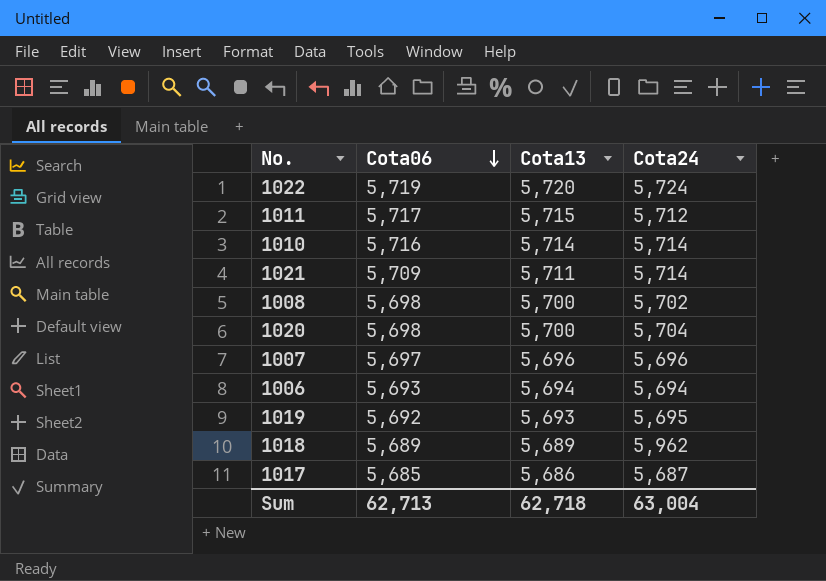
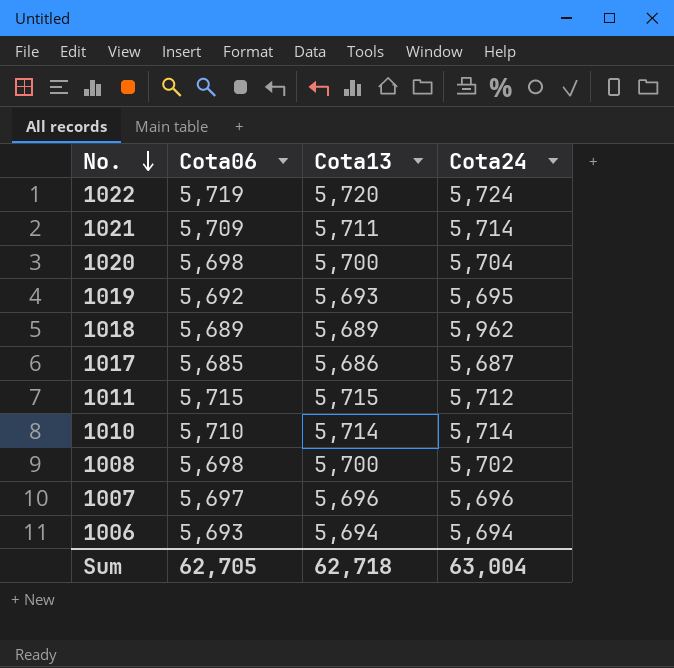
row order: Cota06 descending -> No. descending
1011 | Cota06: 5,717 -> 5,715
1010 | Cota06: 5,716 -> 5,710
Sum | Cota06: 62,713 -> 62,705

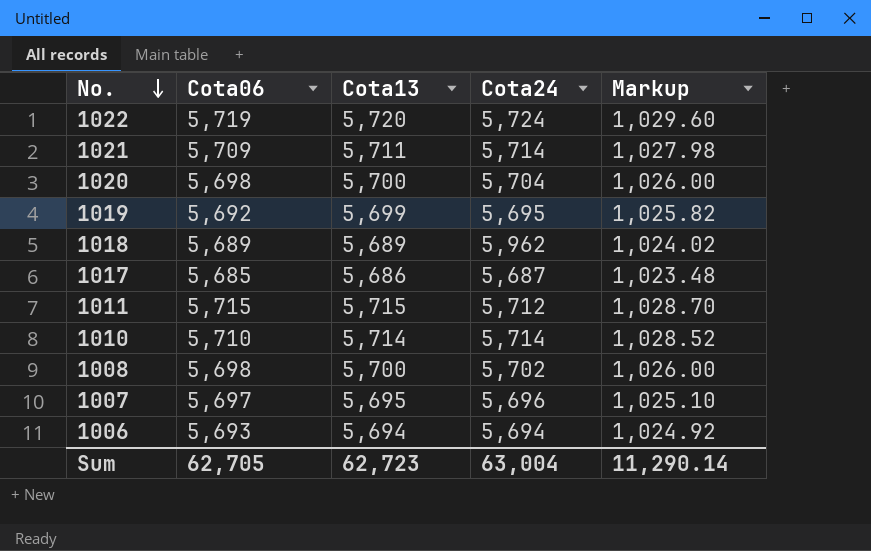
column Markup | formula: none -> [Cota13] * 0.18
1019 | Cota13: 5,693 -> 5,699
1007 | Cota13: 5,696 -> 5,695
Sum | Cota13: 62,718 -> 62,723

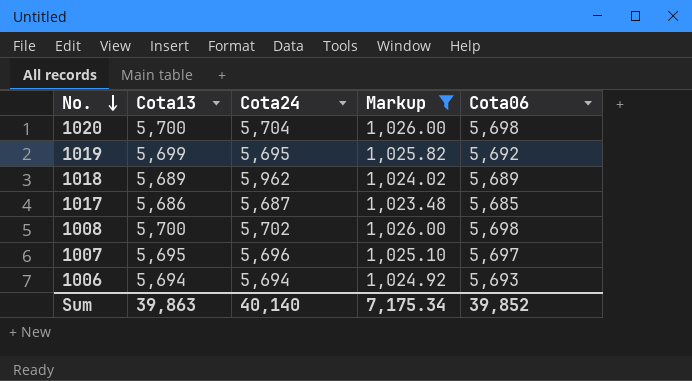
filter: none -> Markup <= 1,026.00
column Cota06 | position: 2 -> 5
Sum | Cota13: 62,723 -> 39,863
Sum | Cota24: 63,004 -> 40,140
Sum | Markup: 11,290.14 -> 7,175.34
Sum | Cota06: 62,705 -> 39,852

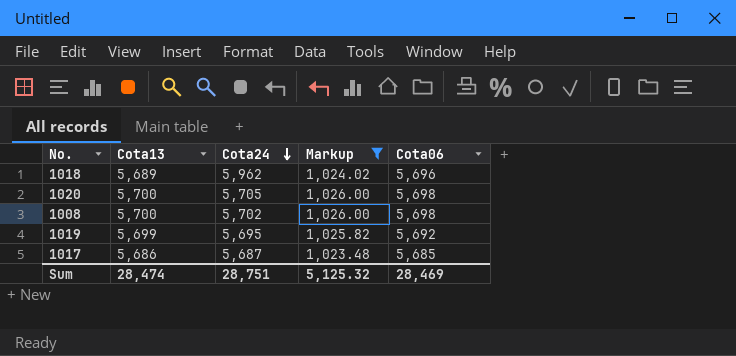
row order: No. descending -> Cota24 descending
row 1007: 5,695 | 5,696 | 1,025.10 | 5,697 -> none
row 1006: 5,694 | 5,694 | 1,024.92 | 5,693 -> none
1018 | Cota06: 5,689 -> 5,696
1020 | Cota24: 5,704 -> 5,705
Sum | Cota13: 39,863 -> 28,474
Sum | Cota24: 40,140 -> 28,751
Sum | Markup: 7,175.34 -> 5,125.32
Sum | Cota06: 39,852 -> 28,469

